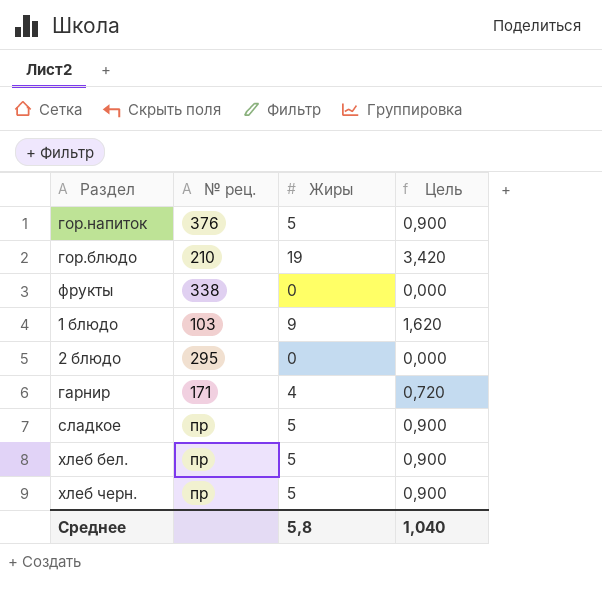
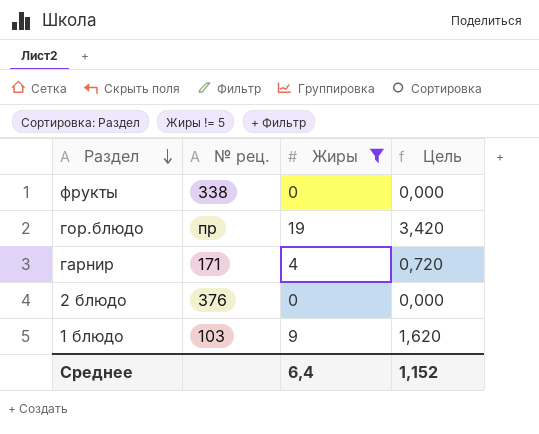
filter: none -> Жиры != 5
row order: none -> Раздел descending
гор.блюдо | № рец.: 210 -> пр
2 блюдо | № рец.: 295 -> 376
Среднее | Жиры: 5,8 -> 6,4
Среднее | Цель: 1,040 -> 1,152

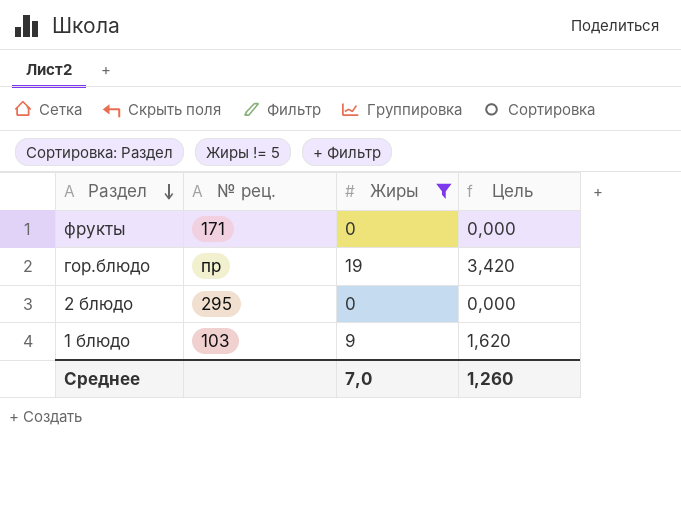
row гарнир: 171 | 4 | 0,720 -> none
фрукты | № рец.: 338 -> 171
2 блюдо | № рец.: 376 -> 295
Среднее | Жиры: 6,4 -> 7,0
Среднее | Цель: 1,152 -> 1,260

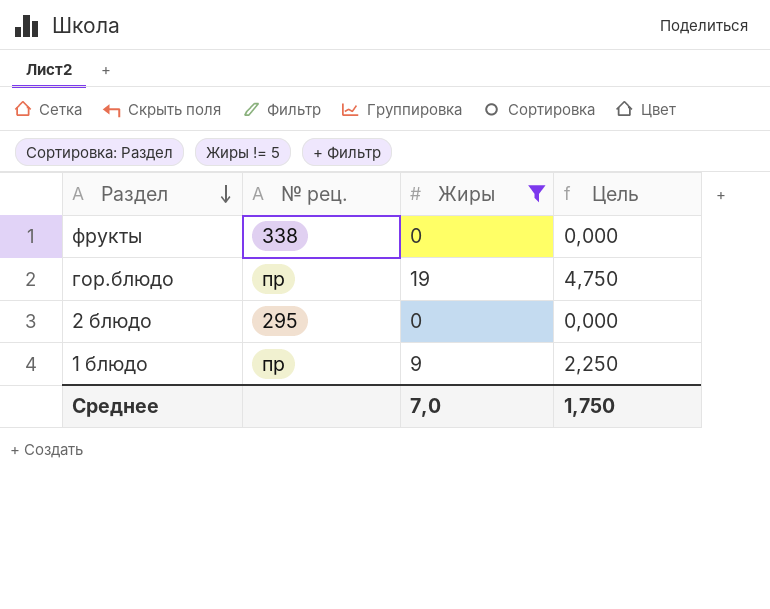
column Цель | formula: [Жиры] * 0,18 -> [Жиры] * 0,25
фрукты | № рец.: 171 -> 338
1 блюдо | № рец.: 103 -> пр
Среднее | Цель: 1,260 -> 1,750

